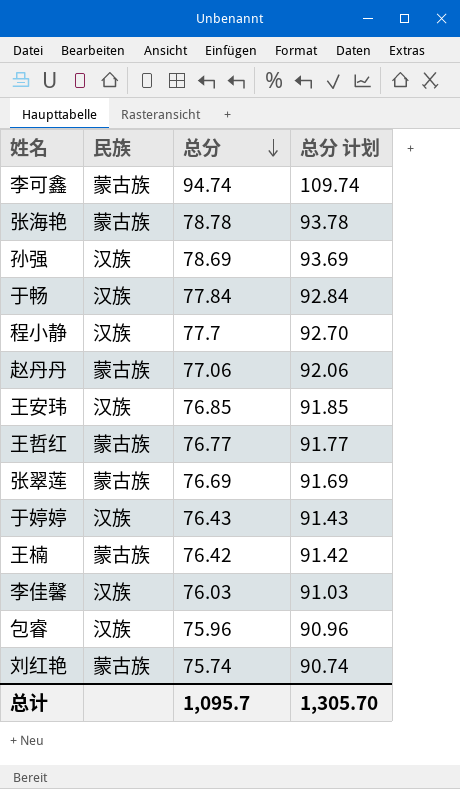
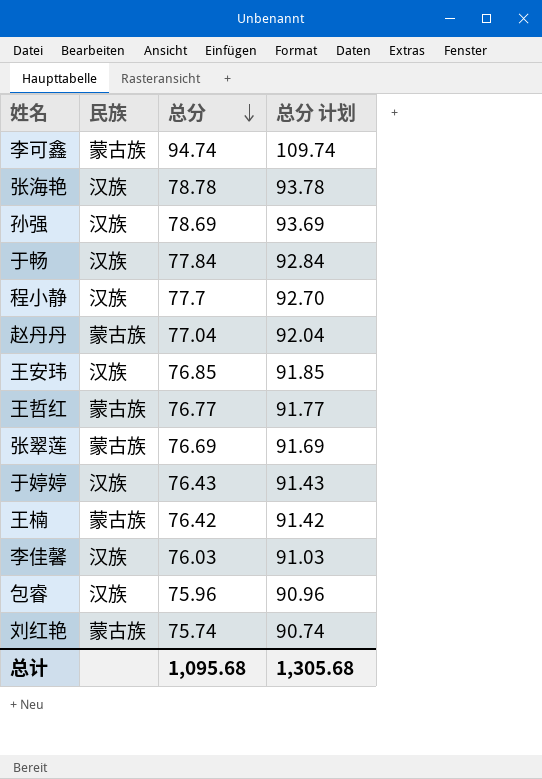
张海艳 | 民族: 蒙古族 -> 汉族
赵丹丹 | 总分: 77.06 -> 77.04
赵丹丹 | 总分 计划: 92.06 -> 92.04
总计 | 总分: 1,095.7 -> 1,095.68
总计 | 总分 计划: 1,305.70 -> 1,305.68

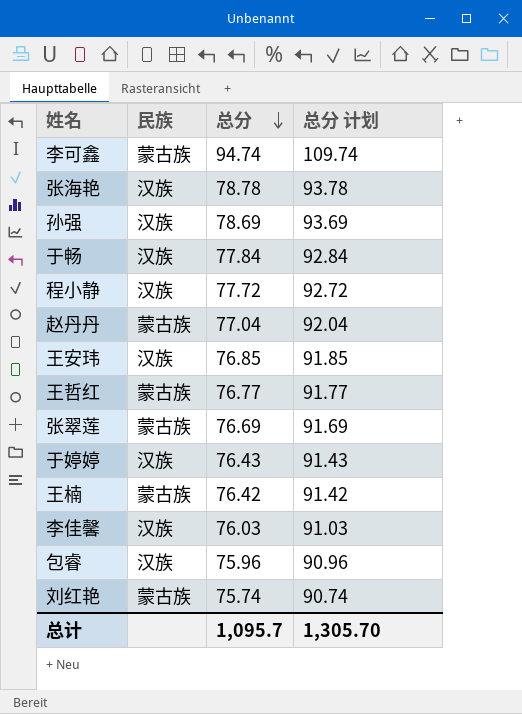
程小静 | 总分: 77.7 -> 77.72
程小静 | 总分 计划: 92.70 -> 92.72
总计 | 总分: 1,095.68 -> 1,095.7
总计 | 总分 计划: 1,305.68 -> 1,305.70

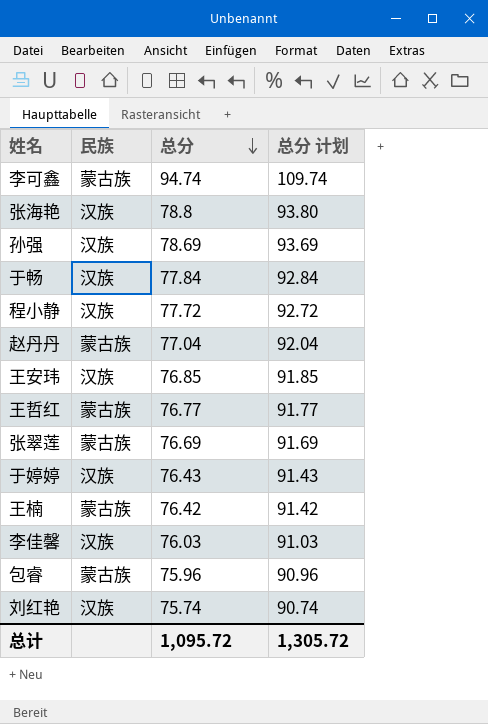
张海艳 | 总分: 78.78 -> 78.8
张海艳 | 总分 计划: 93.78 -> 93.80
包睿 | 民族: 汉族 -> 蒙古族
刘红艳 | 民族: 蒙古族 -> 汉族
总计 | 总分: 1,095.7 -> 1,095.72
总计 | 总分 计划: 1,305.70 -> 1,305.72

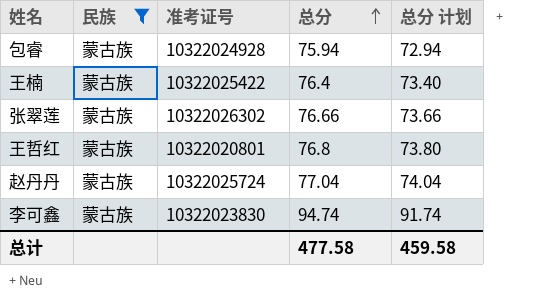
filter: none -> 民族 = 蒙古族
row order: 总分 descending -> 总分 ascending
column 准考证号 | position: none -> 3
column 总分 计划 | formula: [总分] + 15 -> [总分] - 3
包睿 | 总分: 75.96 -> 75.94
王楠 | 总分: 76.42 -> 76.4
张翠莲 | 总分: 76.69 -> 76.66
王哲红 | 总分: 76.77 -> 76.8
总计 | 总分: 1,095.72 -> 477.58
总计 | 总分 计划: 1,305.72 -> 459.58

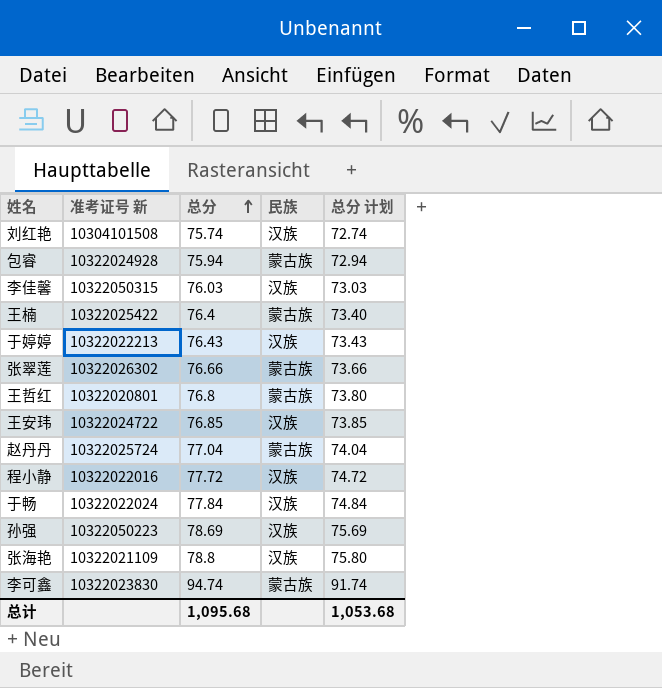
filter: 民族 = 蒙古族 -> none
column name: 准考证号 -> 准考证号 新
column 民族 | position: 2 -> 4
总计 | 总分: 477.58 -> 1,095.68
总计 | 总分 计划: 459.58 -> 1,053.68

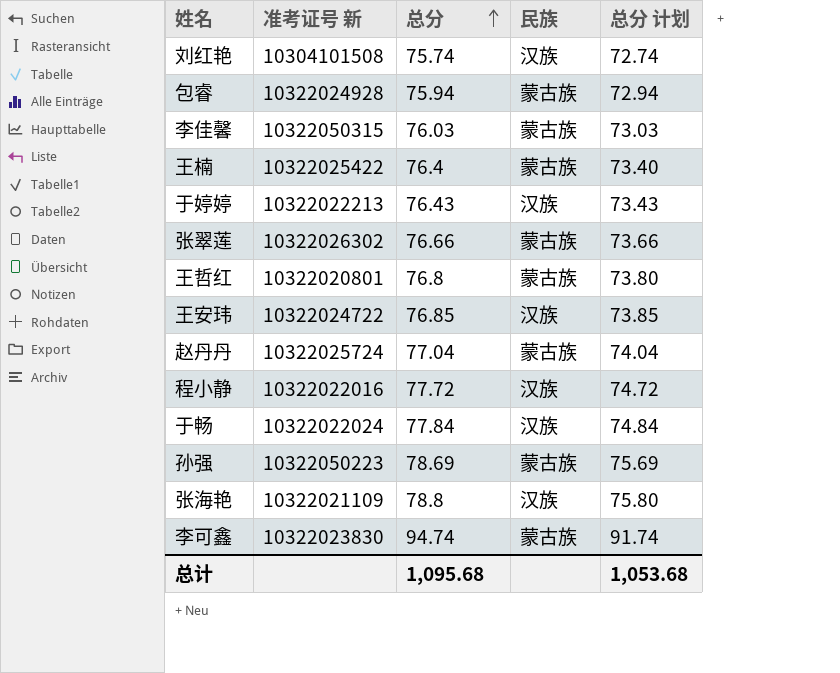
李佳馨 | 民族: 汉族 -> 蒙古族
孙强 | 民族: 汉族 -> 蒙古族

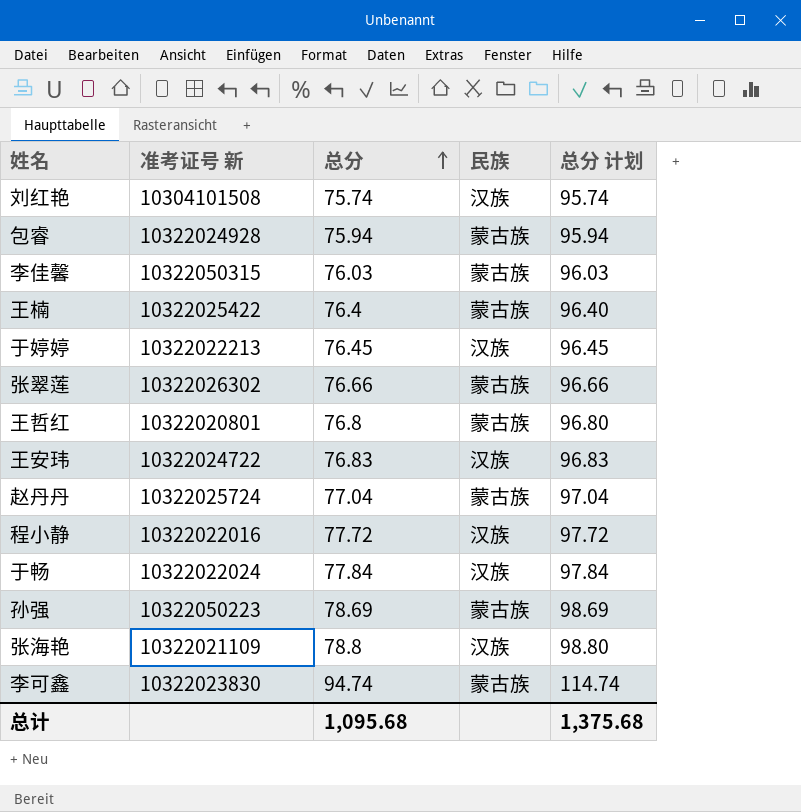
column 总分 计划 | formula: [总分] - 3 -> [总分] + 20
于婷婷 | 总分: 76.43 -> 76.45
王安玮 | 总分: 76.85 -> 76.83
总计 | 总分 计划: 1,053.68 -> 1,375.68

